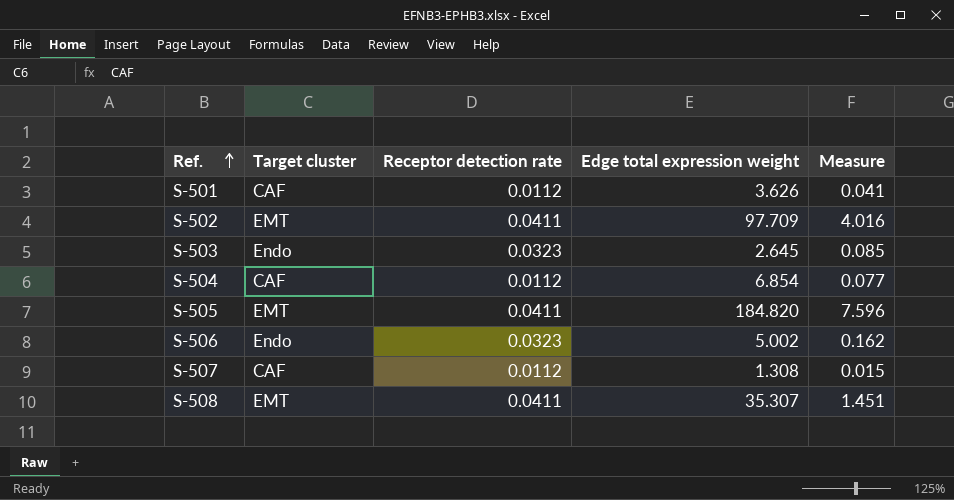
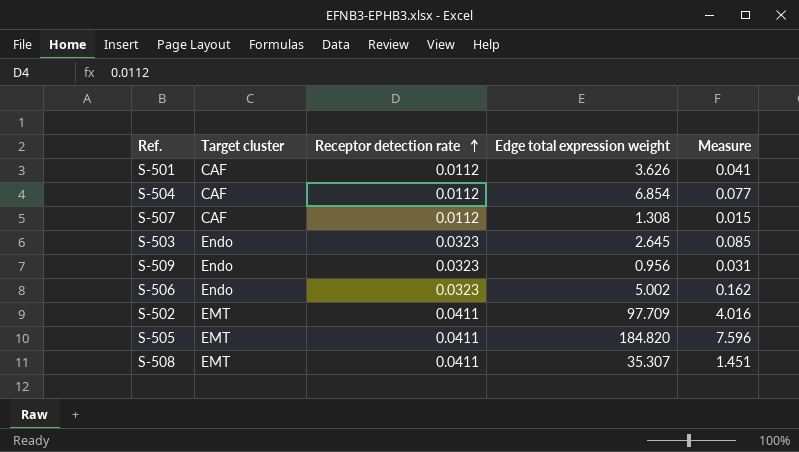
row order: Ref. ascending -> Receptor detection rate ascending
row S-509: none -> Endo | 0.0323 | 0.956 | 0.031

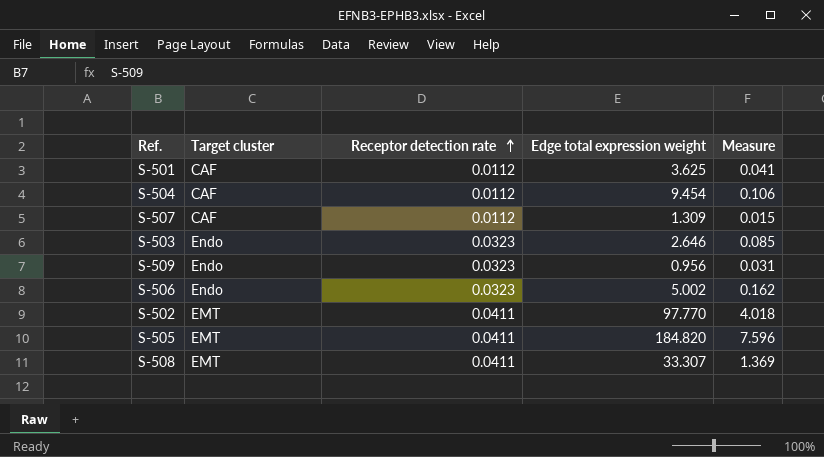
S-501 | Edge total expression weight: 3.626 -> 3.625
S-504 | Edge total expression weight: 6.854 -> 9.454
S-504 | Measure: 0.077 -> 0.106
S-507 | Edge total expression weight: 1.308 -> 1.309
S-503 | Edge total expression weight: 2.645 -> 2.646
S-502 | Edge total expression weight: 97.709 -> 97.770
S-502 | Measure: 4.016 -> 4.018
S-508 | Edge total expression weight: 35.307 -> 33.307
S-508 | Measure: 1.451 -> 1.369

